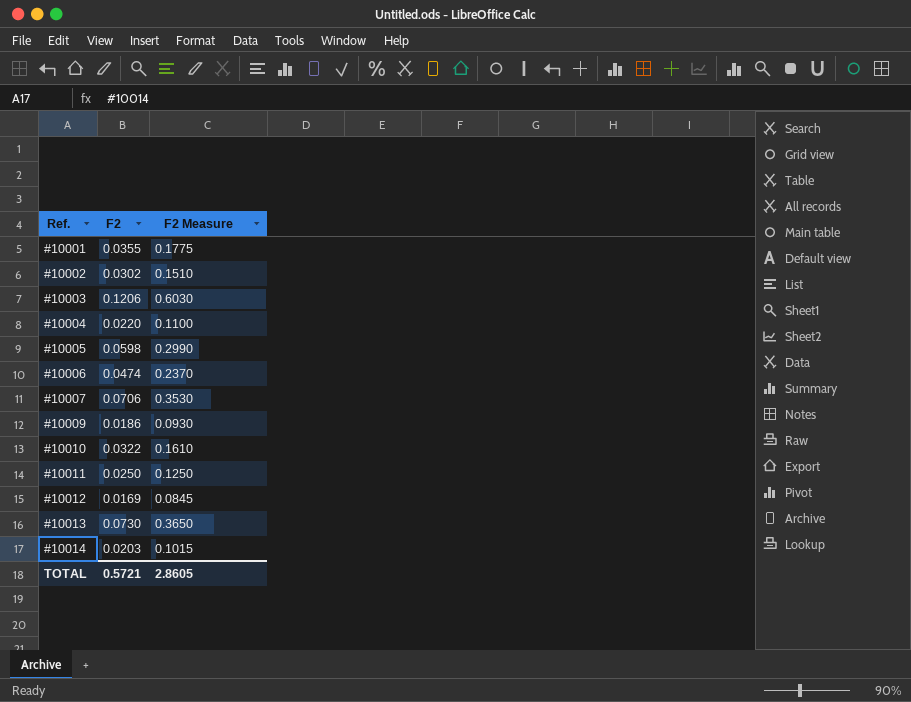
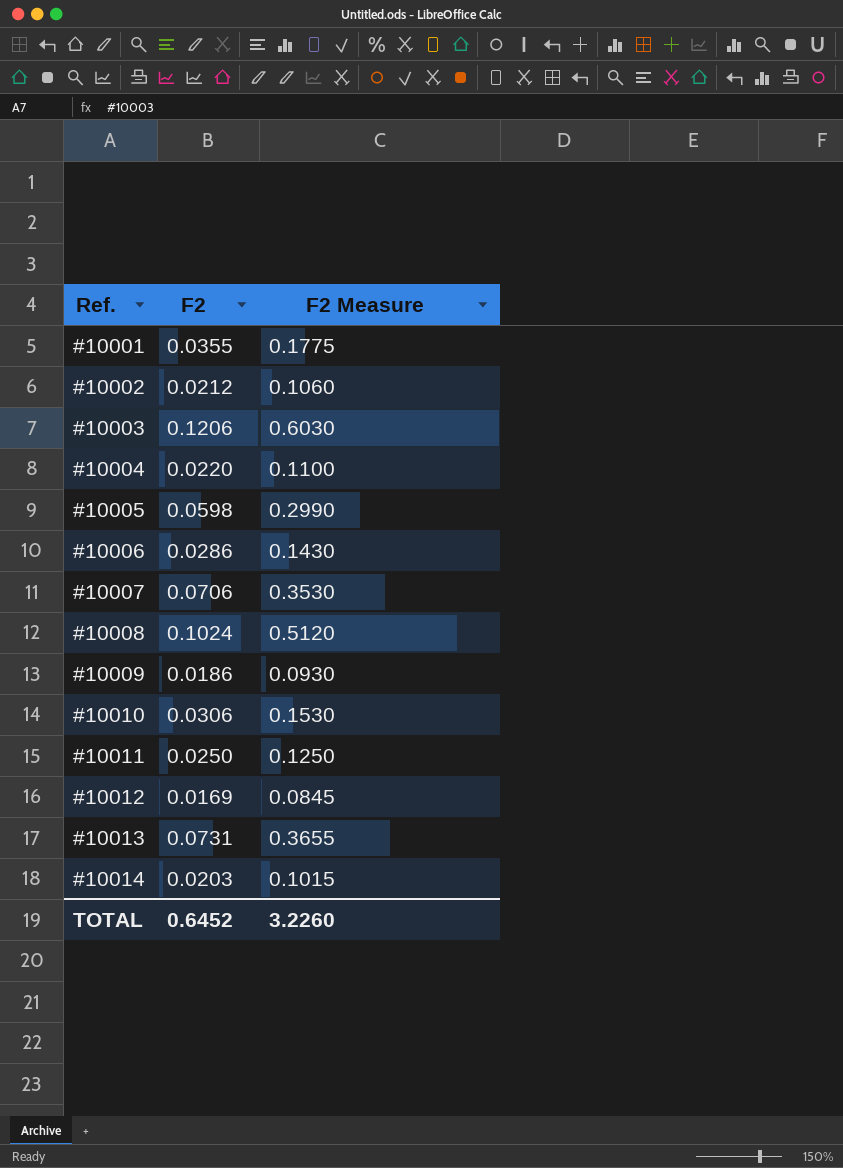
#10002 | F2: 0.0302 -> 0.0212
#10002 | F2 Measure: 0.1510 -> 0.1060
#10006 | F2: 0.0474 -> 0.0286
#10006 | F2 Measure: 0.2370 -> 0.1430
row #10008: none -> 0.1024 | 0.5120
#10010 | F2: 0.0322 -> 0.0306
#10010 | F2 Measure: 0.1610 -> 0.1530
#10013 | F2: 0.0730 -> 0.0731
#10013 | F2 Measure: 0.3650 -> 0.3655
TOTAL | F2: 0.5721 -> 0.6452
TOTAL | F2 Measure: 2.8605 -> 3.2260

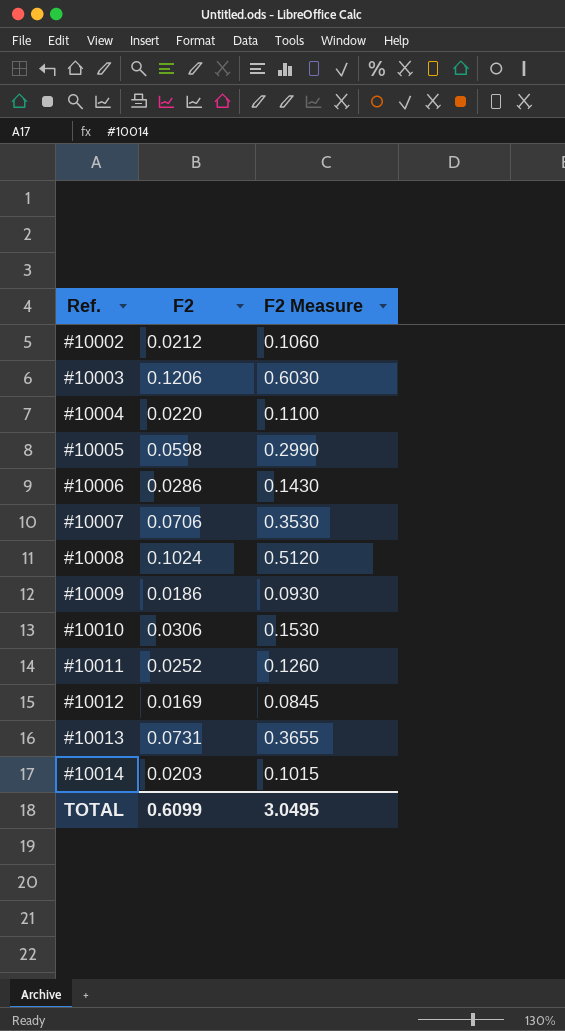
row #10001: 0.0355 | 0.1775 -> none
#10011 | F2: 0.0250 -> 0.0252
#10011 | F2 Measure: 0.1250 -> 0.1260
TOTAL | F2: 0.6452 -> 0.6099
TOTAL | F2 Measure: 3.2260 -> 3.0495

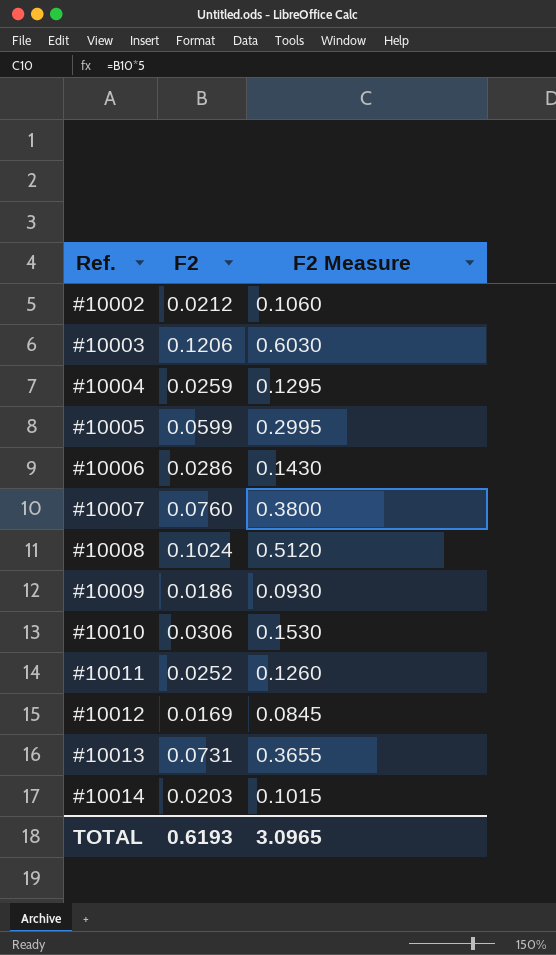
#10004 | F2: 0.0220 -> 0.0259
#10004 | F2 Measure: 0.1100 -> 0.1295
#10005 | F2: 0.0598 -> 0.0599
#10005 | F2 Measure: 0.2990 -> 0.2995
#10007 | F2: 0.0706 -> 0.0760
#10007 | F2 Measure: 0.3530 -> 0.3800
TOTAL | F2: 0.6099 -> 0.6193
TOTAL | F2 Measure: 3.0495 -> 3.0965

